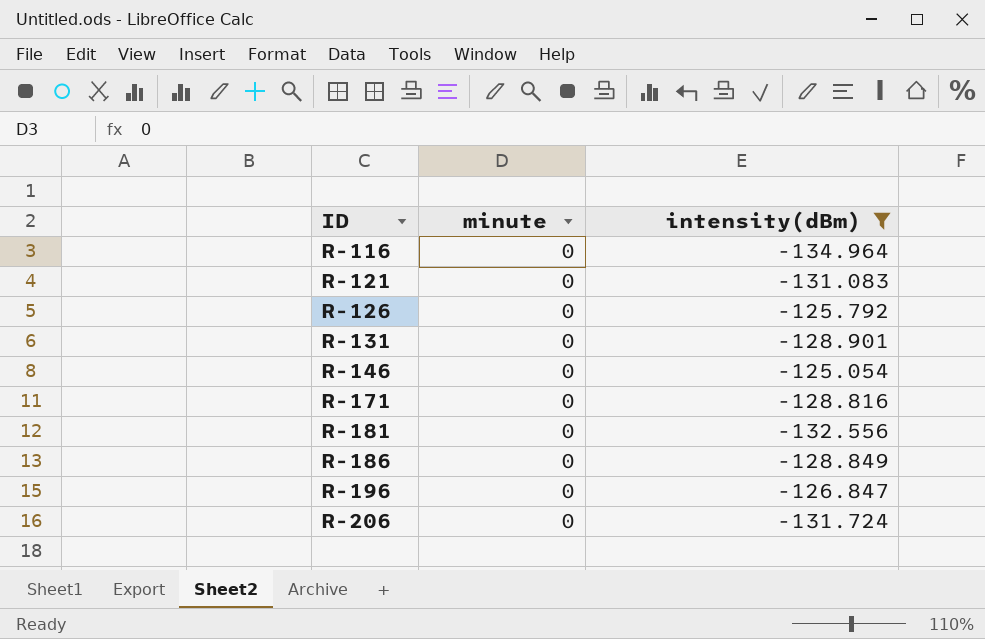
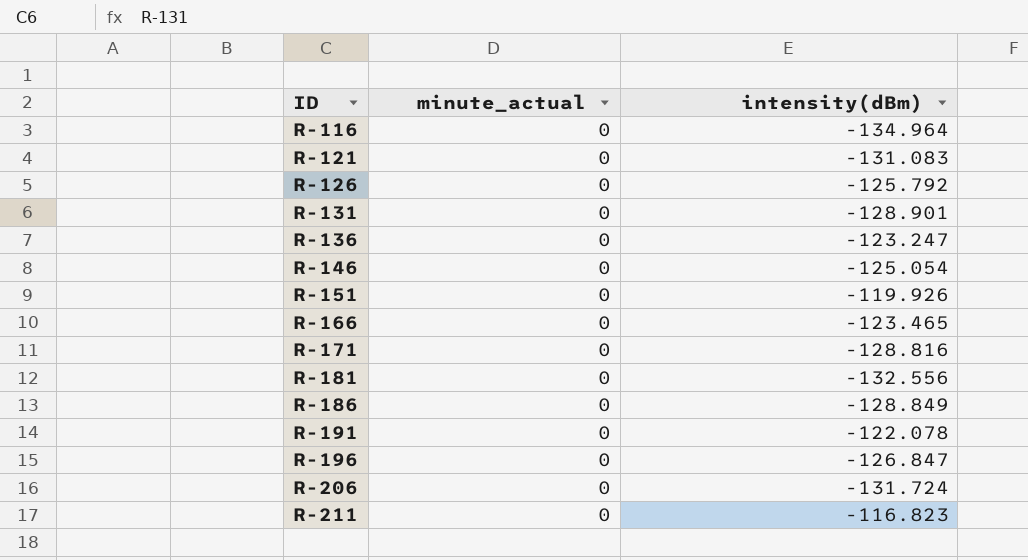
filter: intensity(dBm) <= -125.054 -> none
column name: minute -> minute_actual

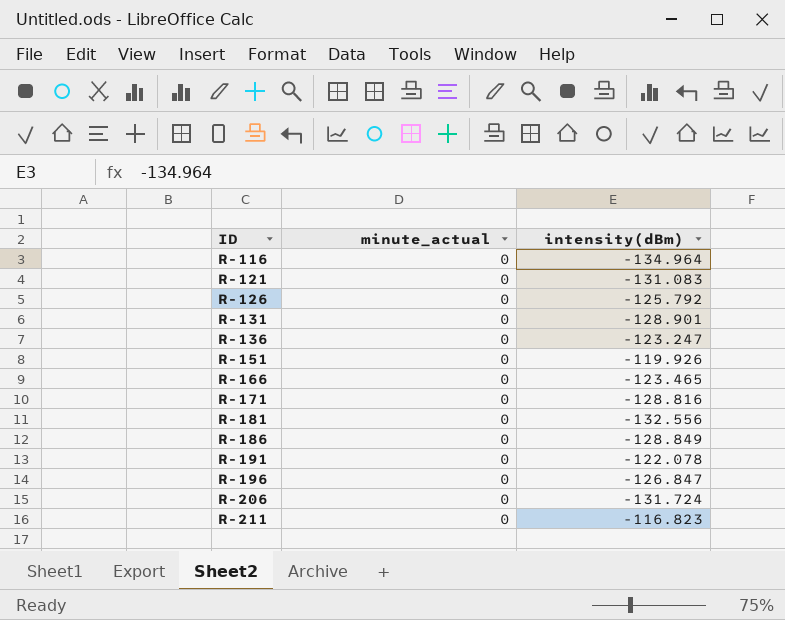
row R-146: 0 | -125.054 -> none

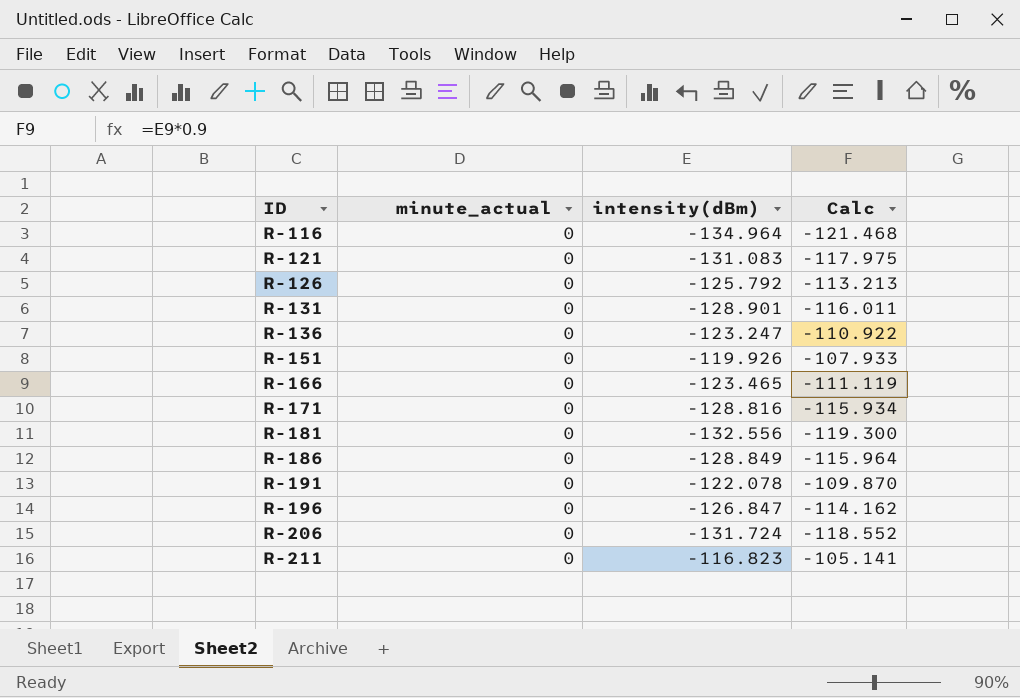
column Calc | formula: none -> [intensity(dBm)] * 0.9

